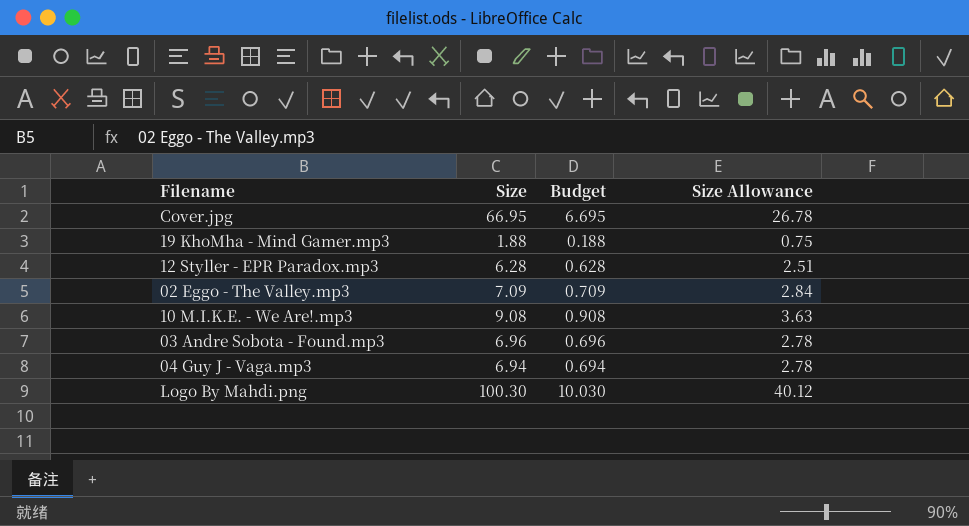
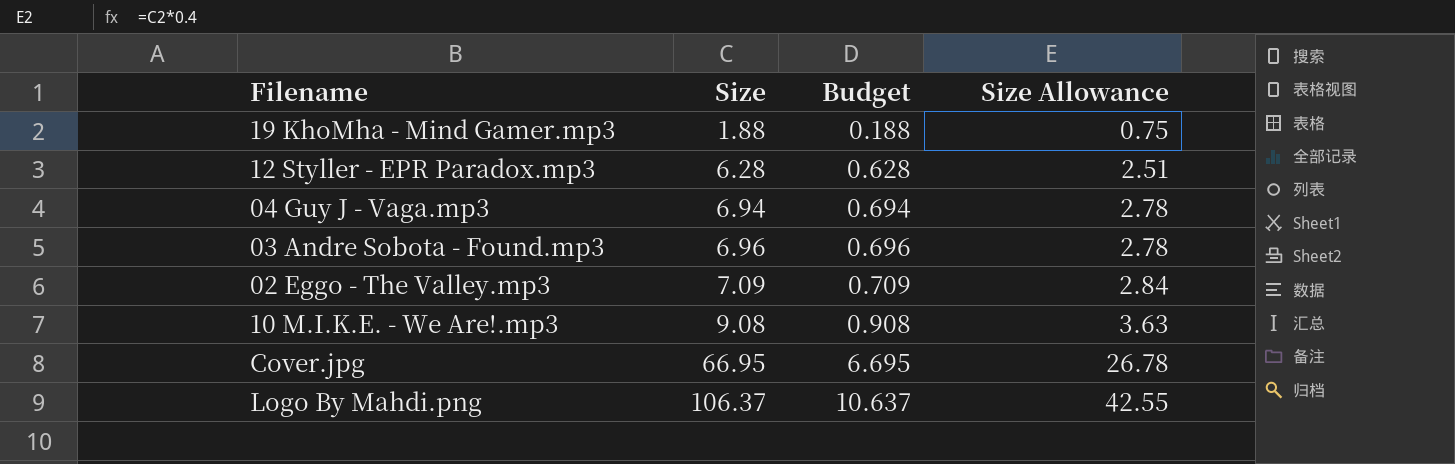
row order: none -> Size ascending
Logo By Mahdi.png | Size: 100.30 -> 106.37
Logo By Mahdi.png | Budget: 10.030 -> 10.637
Logo By Mahdi.png | Size Allowance: 40.12 -> 42.55

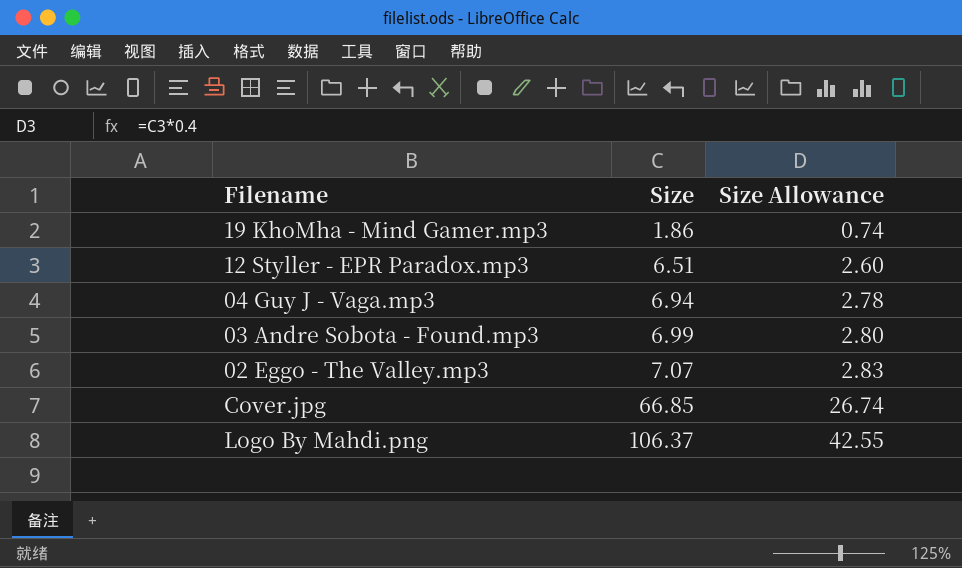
column Budget | formula: [Size] * 0.1 -> none
row 10 M.I.K.E. - We Are!.mp3: 9.08 | 0.908 | 3.63 -> none
19 KhoMha - Mind Gamer.mp3 | Size: 1.88 -> 1.86
19 KhoMha - Mind Gamer.mp3 | Size Allowance: 0.75 -> 0.74
12 Styller - EPR Paradox.mp3 | Size: 6.28 -> 6.51
12 Styller - EPR Paradox.mp3 | Size Allowance: 2.51 -> 2.60
03 Andre Sobota - Found.mp3 | Size: 6.96 -> 6.99
03 Andre Sobota - Found.mp3 | Size Allowance: 2.78 -> 2.80
02 Eggo - The Valley.mp3 | Size: 7.09 -> 7.07
02 Eggo - The Valley.mp3 | Size Allowance: 2.84 -> 2.83
Cover.jpg | Size: 66.95 -> 66.85
Cover.jpg | Size Allowance: 26.78 -> 26.74

